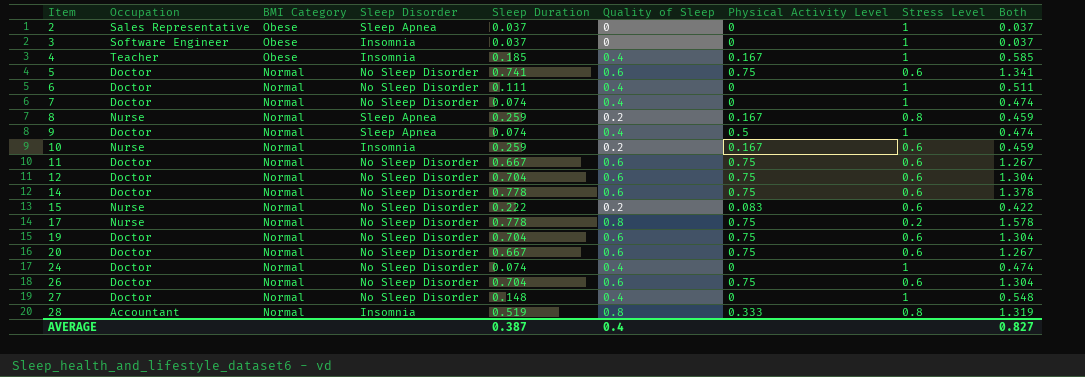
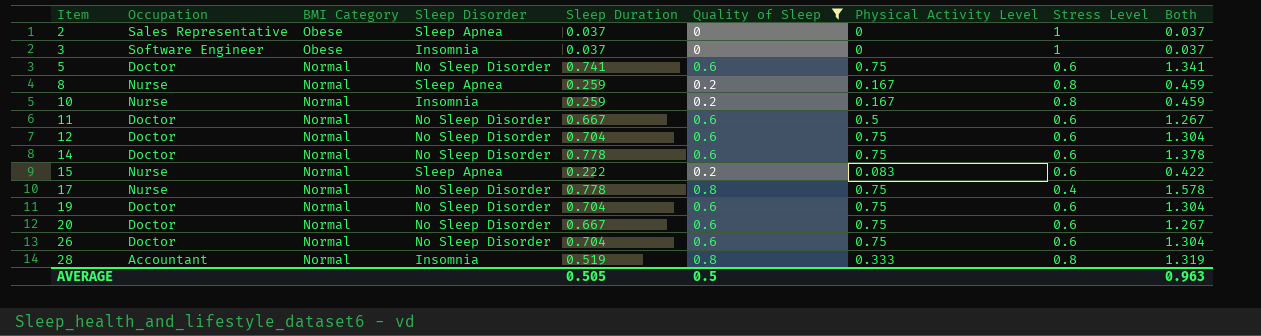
filter: none -> Quality of Sleep != 0.4
10 | Stress Level: 0.6 -> 0.8
11 | Physical Activity Level: 0.75 -> 0.5
15 | Sleep Disorder: No Sleep Disorder -> Sleep Apnea
17 | Stress Level: 0.2 -> 0.4
AVERAGE | Sleep Duration: 0.387 -> 0.505
AVERAGE | Quality of Sleep: 0.4 -> 0.5
AVERAGE | Both: 0.827 -> 0.963

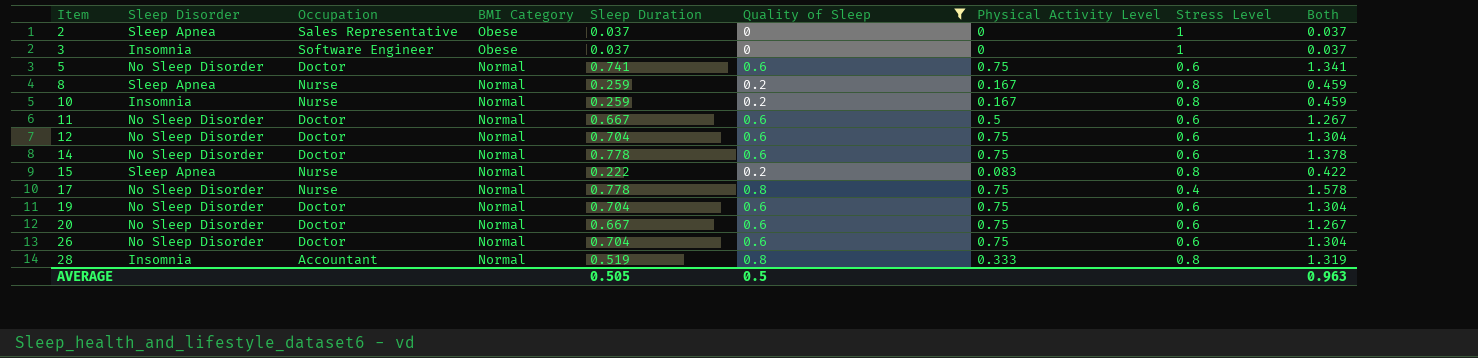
column Sleep Disorder | position: 4 -> 2
15 | Stress Level: 0.6 -> 0.8

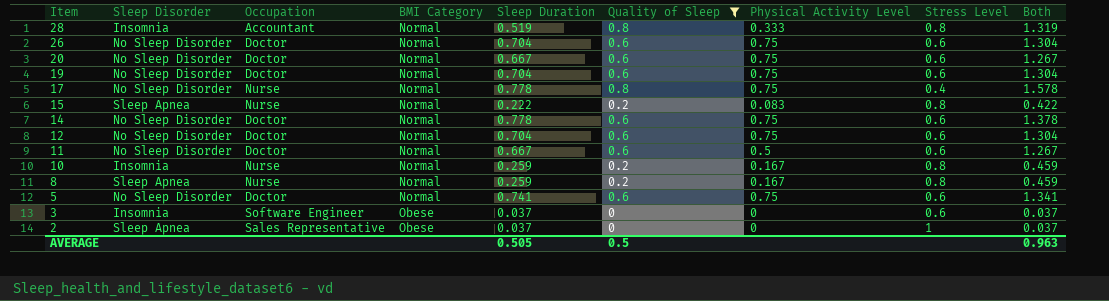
row order: Item ascending -> Item descending
3 | Stress Level: 1 -> 0.6

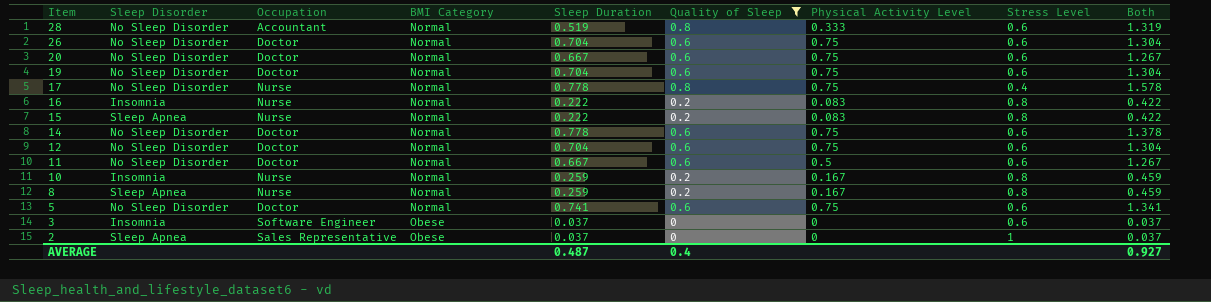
28 | Sleep Disorder: Insomnia -> No Sleep Disorder
28 | Stress Level: 0.8 -> 0.6
row 16: none -> Insomnia | Nurse | Normal | 0.222 | 0.2 | 0.083 | 0.8 | 0.422
AVERAGE | Sleep Duration: 0.505 -> 0.487
AVERAGE | Quality of Sleep: 0.5 -> 0.4
AVERAGE | Both: 0.963 -> 0.927

